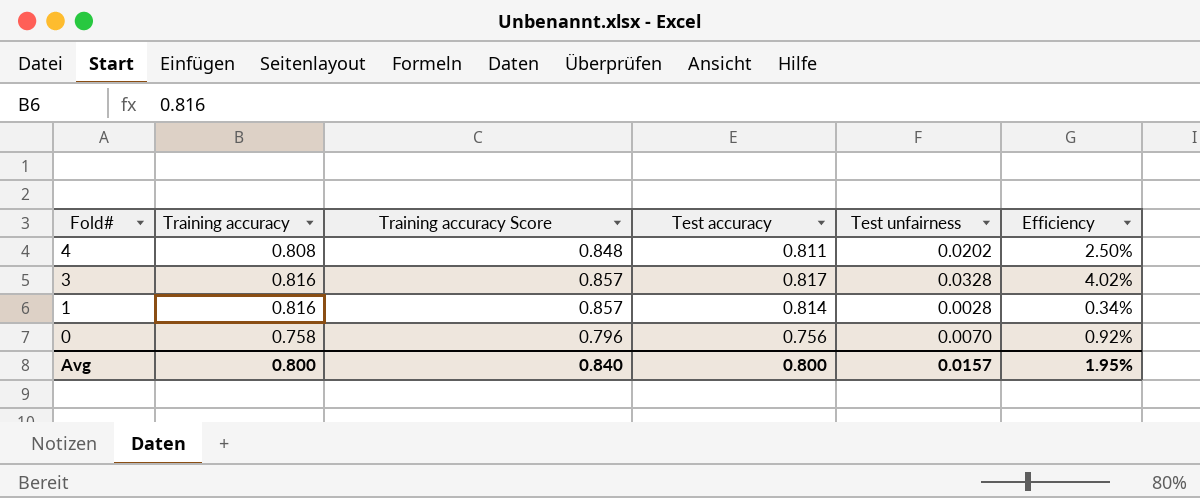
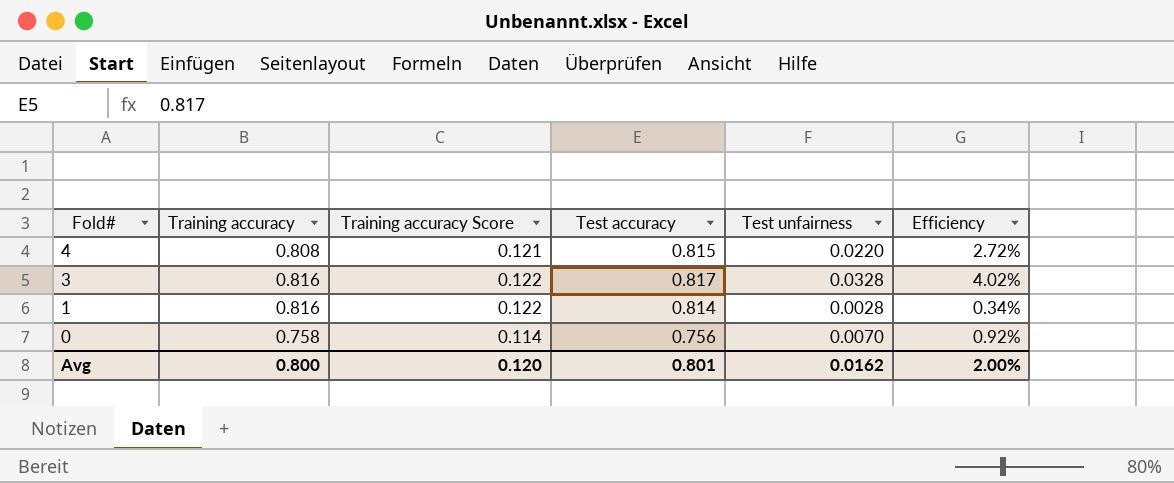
column Training accuracy Score | formula: [Training accuracy] * 1.05 -> [Training accuracy] * 0.15
4 | Test accuracy: 0.811 -> 0.815
4 | Test unfairness: 0.0202 -> 0.0220
4 | Efficiency: 2.50% -> 2.72%
Avg | Training accuracy Score: 0.840 -> 0.120
Avg | Test accuracy: 0.800 -> 0.801
Avg | Test unfairness: 0.0157 -> 0.0162
Avg | Efficiency: 1.95% -> 2.00%

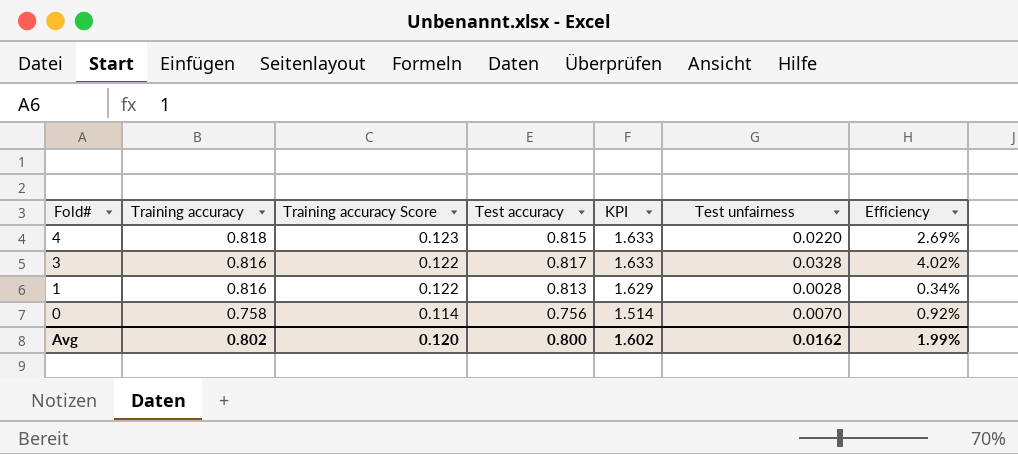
column KPI | formula: none -> [Training accuracy] + [Test accuracy]
4 | Training accuracy: 0.808 -> 0.818
4 | Training accuracy Score: 0.121 -> 0.123
4 | Efficiency: 2.72% -> 2.69%
1 | Test accuracy: 0.814 -> 0.813
Avg | Training accuracy: 0.800 -> 0.802
Avg | Test accuracy: 0.801 -> 0.800
Avg | Efficiency: 2.00% -> 1.99%

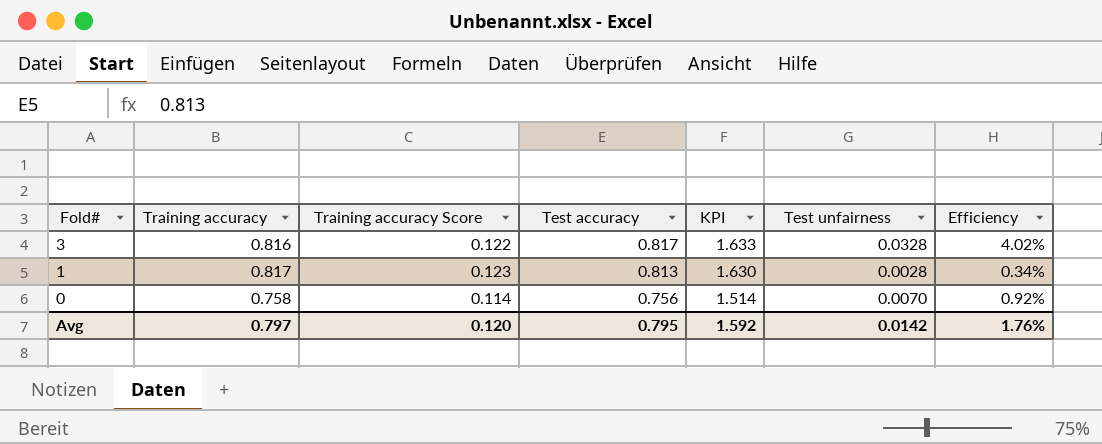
row 4: 0.818 | 0.123 | 0.815 | 1.633 | 0.0220 | 2.69% -> none
1 | Training accuracy: 0.816 -> 0.817
1 | Training accuracy Score: 0.122 -> 0.123
1 | KPI: 1.629 -> 1.630
Avg | Training accuracy: 0.802 -> 0.797
Avg | Test accuracy: 0.800 -> 0.795
Avg | KPI: 1.602 -> 1.592
Avg | Test unfairness: 0.0162 -> 0.0142
Avg | Efficiency: 1.99% -> 1.76%

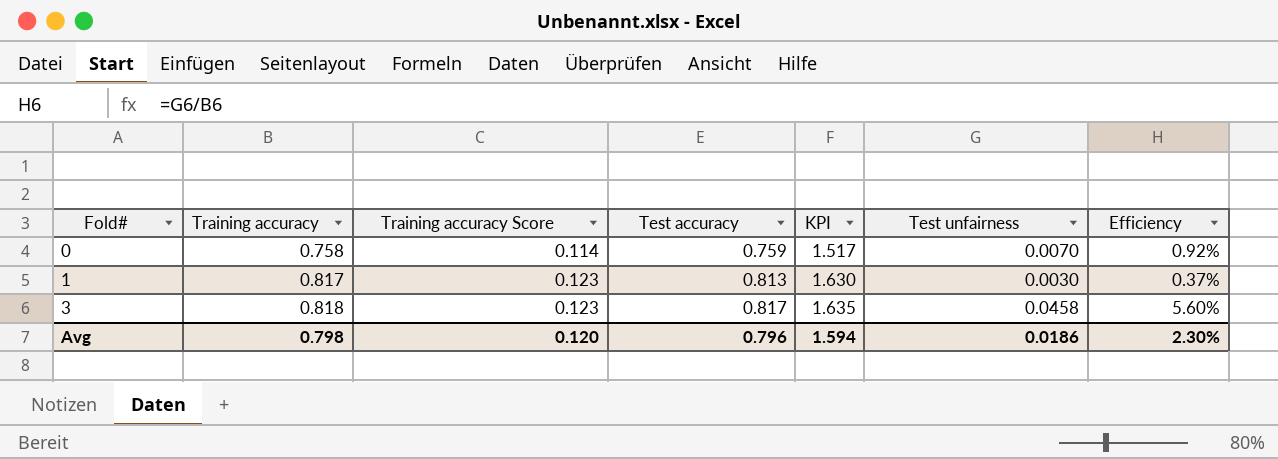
row order: Fold# descending -> Fold# ascending
0 | Test accuracy: 0.756 -> 0.759
0 | KPI: 1.514 -> 1.517
1 | Test unfairness: 0.0028 -> 0.0030
1 | Efficiency: 0.34% -> 0.37%
3 | Training accuracy: 0.816 -> 0.818
3 | Training accuracy Score: 0.122 -> 0.123
3 | KPI: 1.633 -> 1.635
3 | Test unfairness: 0.0328 -> 0.0458
3 | Efficiency: 4.02% -> 5.60%
Avg | Training accuracy: 0.797 -> 0.798
Avg | Test accuracy: 0.795 -> 0.796
Avg | KPI: 1.592 -> 1.594
Avg | Test unfairness: 0.0142 -> 0.0186
Avg | Efficiency: 1.76% -> 2.30%

